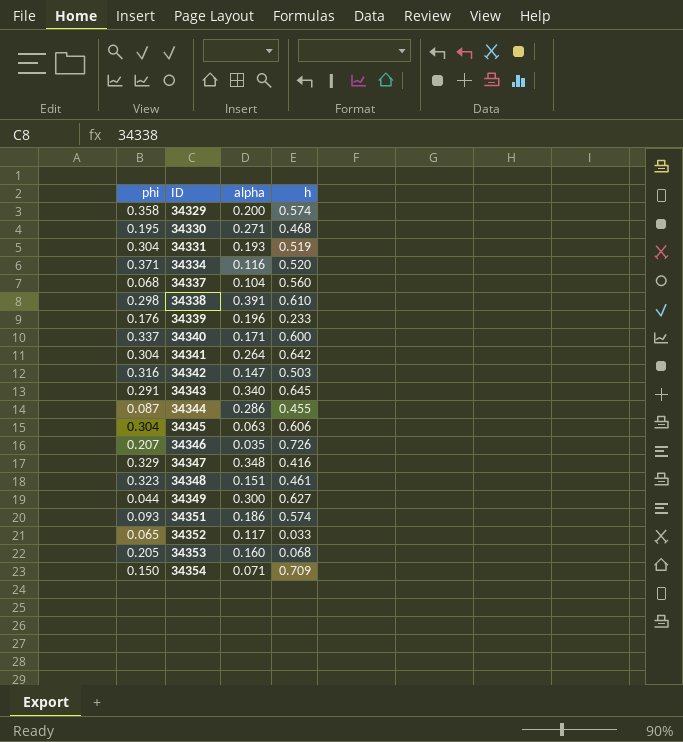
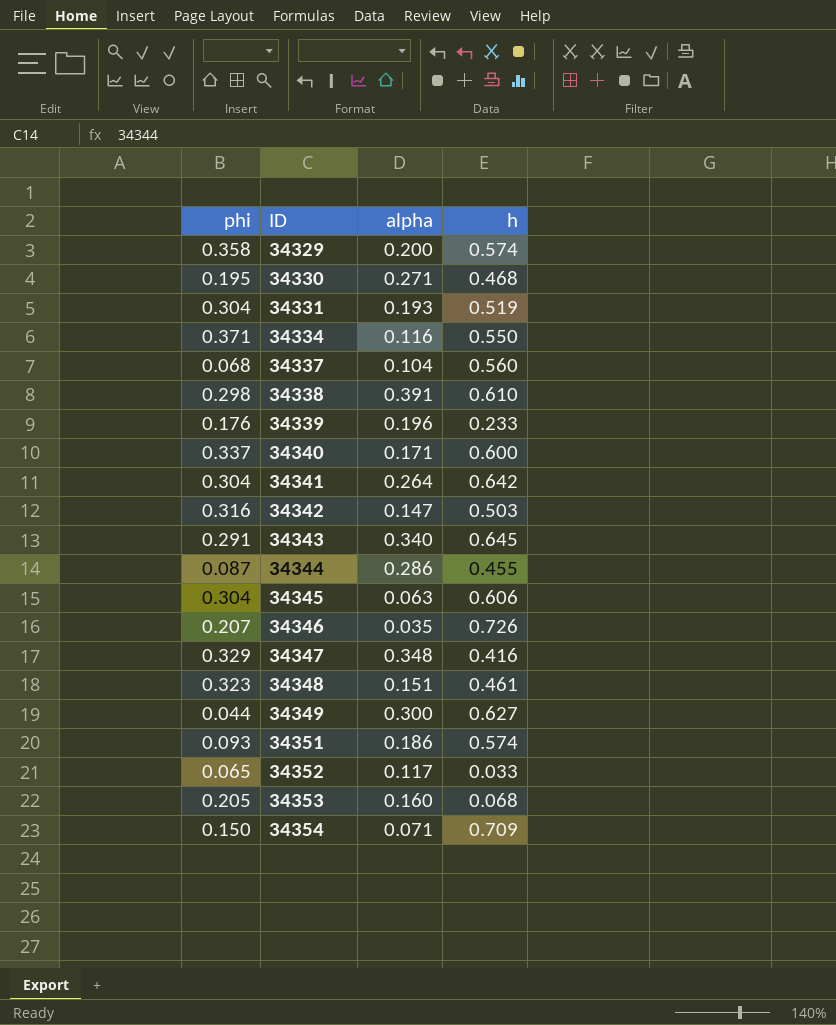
34334 | h: 0.520 -> 0.550

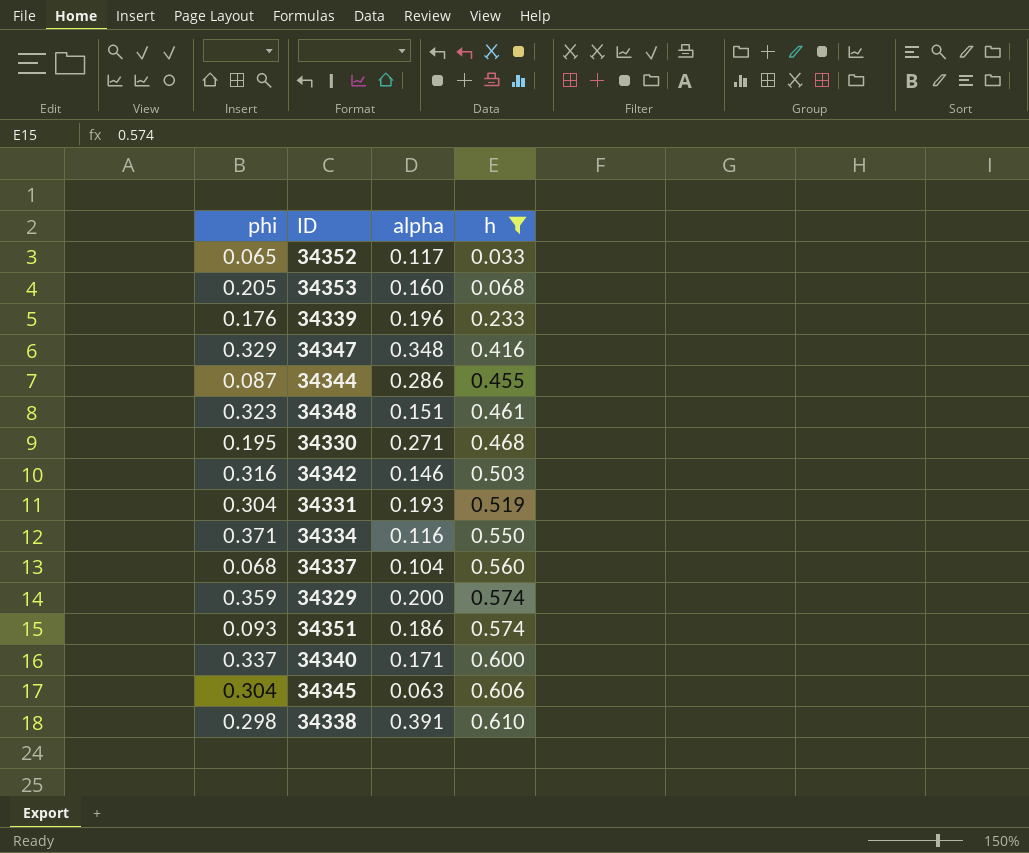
filter: none -> h <= 0.610
row order: ID ascending -> h ascending
34342 | alpha: 0.147 -> 0.146
34329 | phi: 0.358 -> 0.359

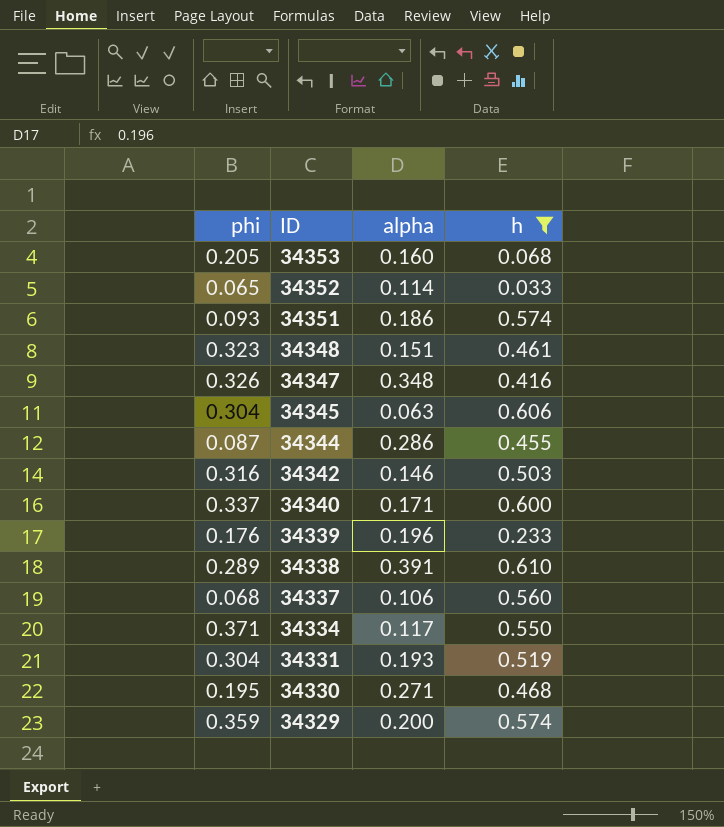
row order: h ascending -> ID descending
34352 | alpha: 0.117 -> 0.114
34347 | phi: 0.329 -> 0.326
34338 | phi: 0.298 -> 0.289
34337 | alpha: 0.104 -> 0.106
34334 | alpha: 0.116 -> 0.117

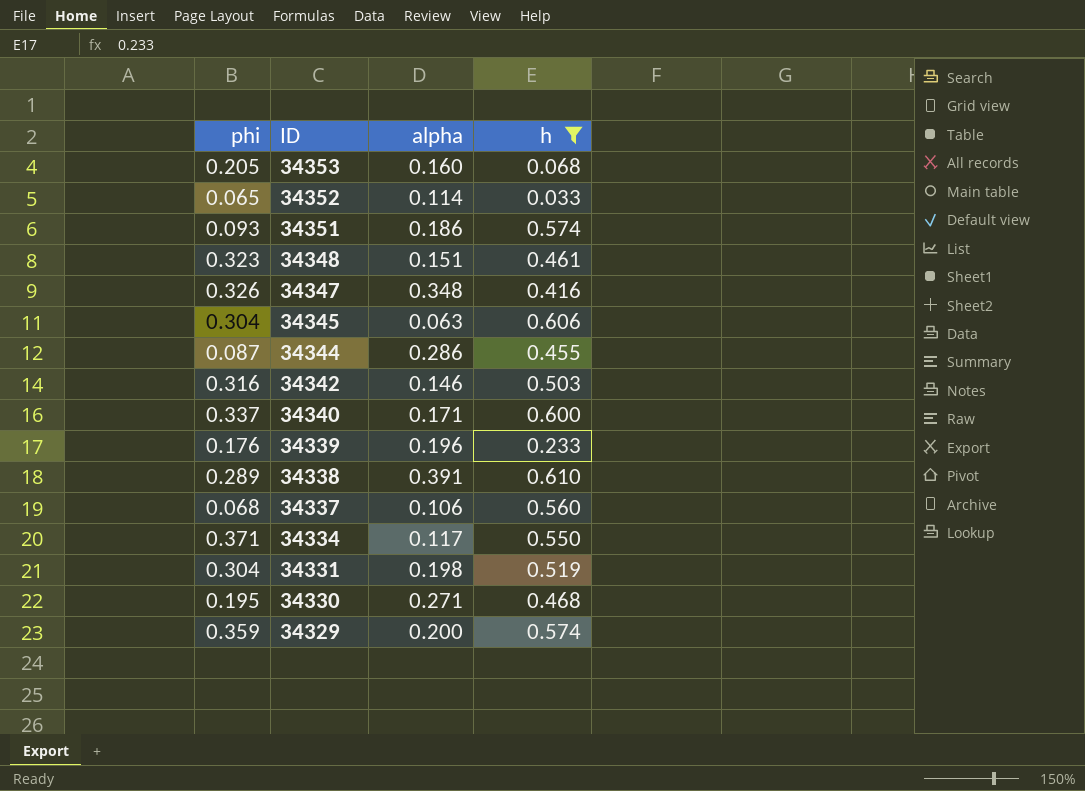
34331 | alpha: 0.193 -> 0.198

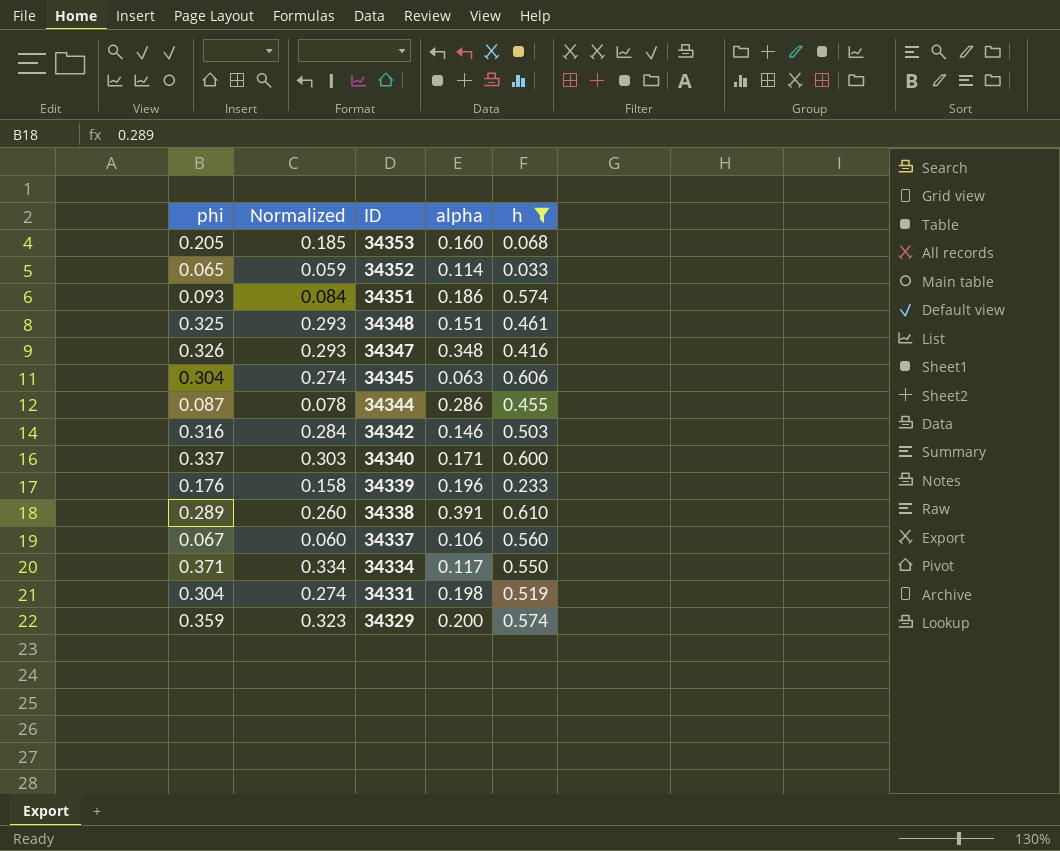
column Normalized | formula: none -> [phi] * 0.9
row 34330: 0.195 | 0.271 | 0.468 -> none
34348 | phi: 0.323 -> 0.325
34337 | phi: 0.068 -> 0.067

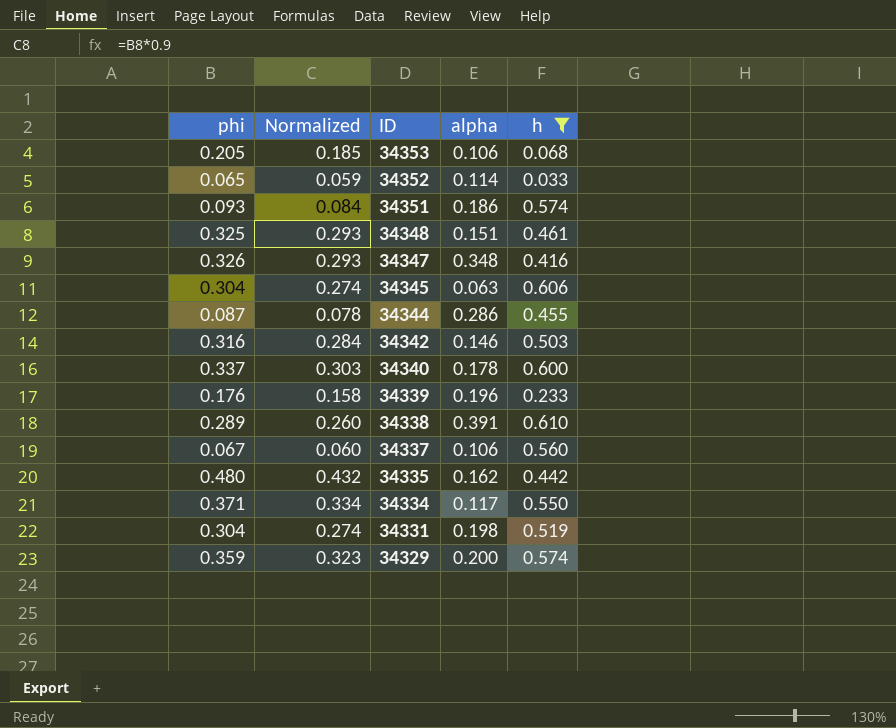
34353 | alpha: 0.160 -> 0.106
34340 | alpha: 0.171 -> 0.178
row 34335: none -> 0.480 | 0.432 | 0.162 | 0.442

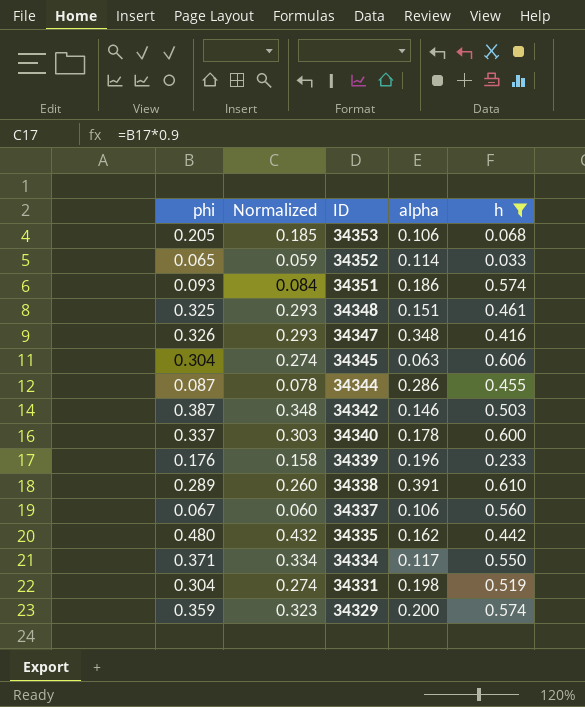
34342 | phi: 0.316 -> 0.387
34342 | Normalized: 0.284 -> 0.348

